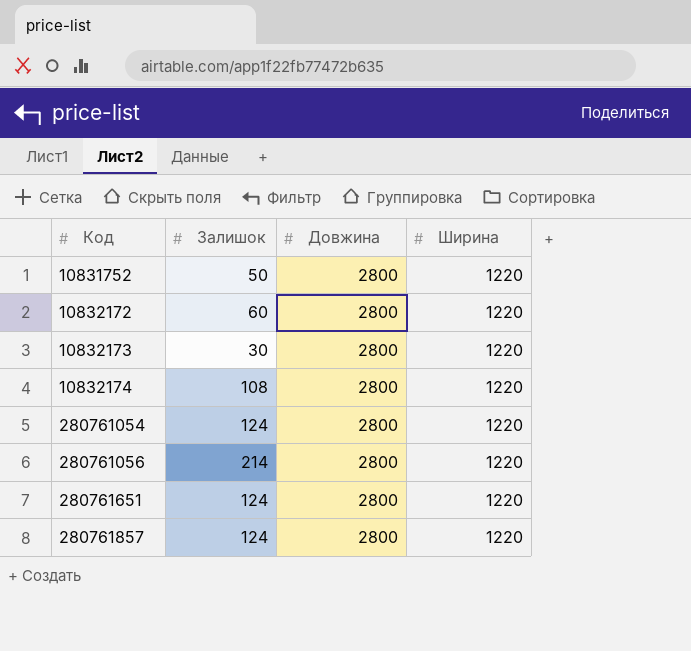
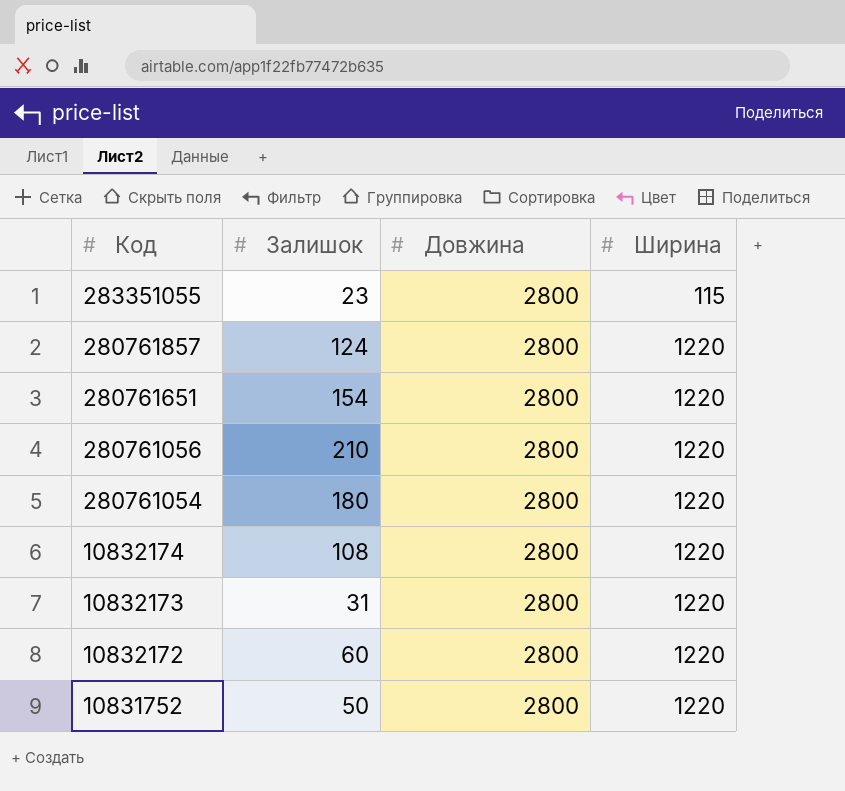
row order: Код ascending -> Код descending
row 283351055: none -> 23 | 2800 | 115
280761651 | Залишок: 124 -> 154
280761056 | Залишок: 214 -> 210
280761054 | Залишок: 124 -> 180
10832173 | Залишок: 30 -> 31

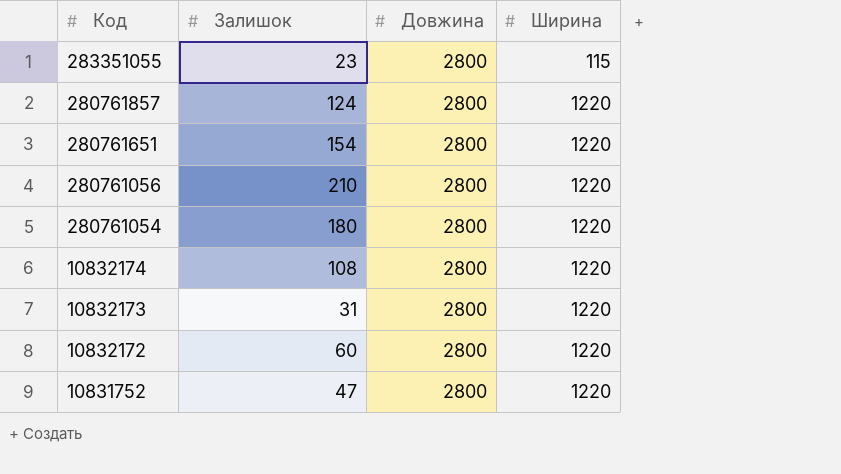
10831752 | Залишок: 50 -> 47

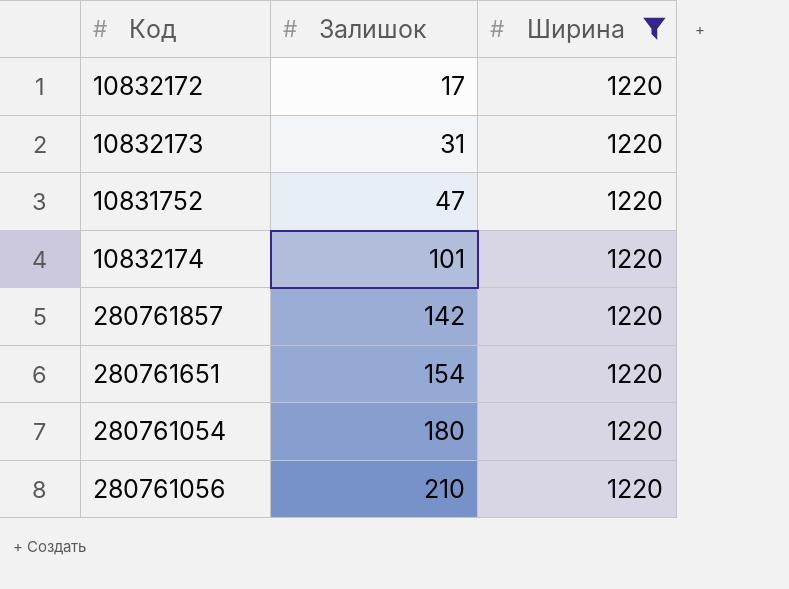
filter: none -> Ширина = 1220
row order: Код descending -> Залишок ascending
column Довжина | position: 3 -> none
10832172 | Залишок: 60 -> 17
10832174 | Залишок: 108 -> 101
280761857 | Залишок: 124 -> 142

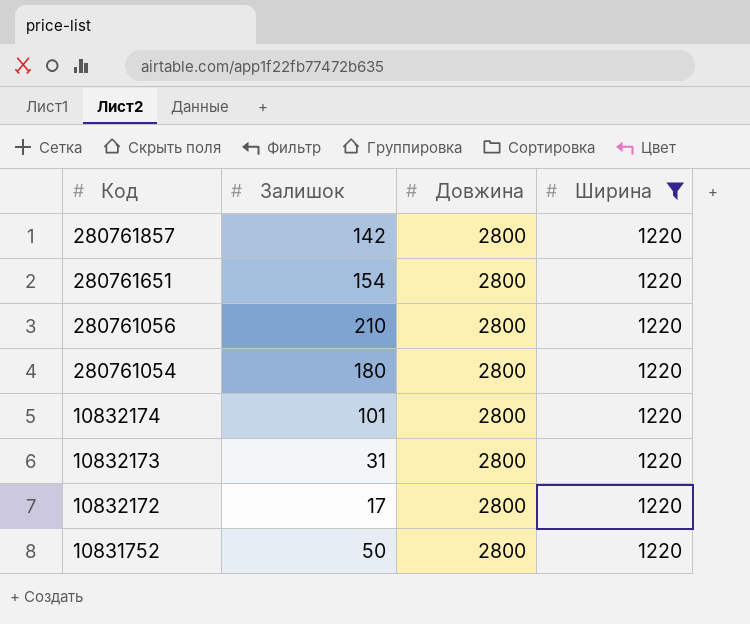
row order: Залишок ascending -> Код descending
column Довжина | position: none -> 3
10831752 | Залишок: 47 -> 50

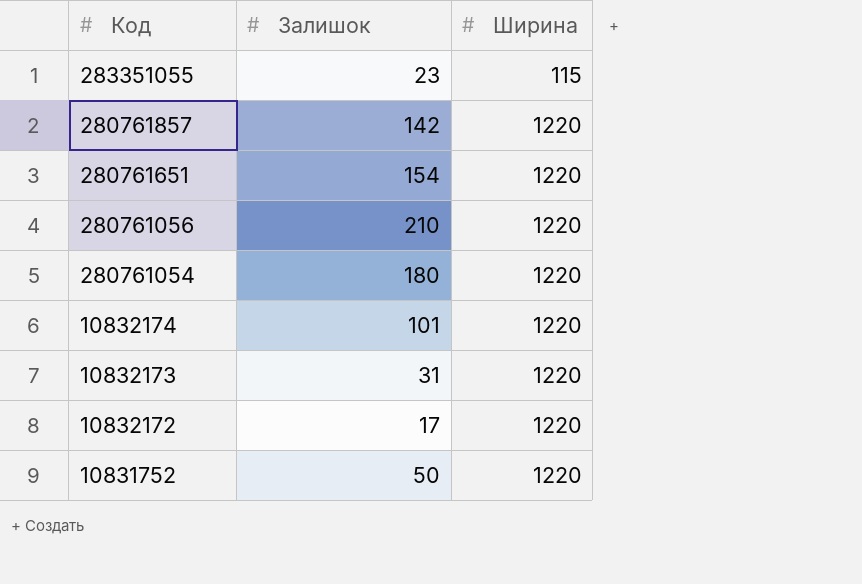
filter: Ширина = 1220 -> none
column Довжина | position: 3 -> none

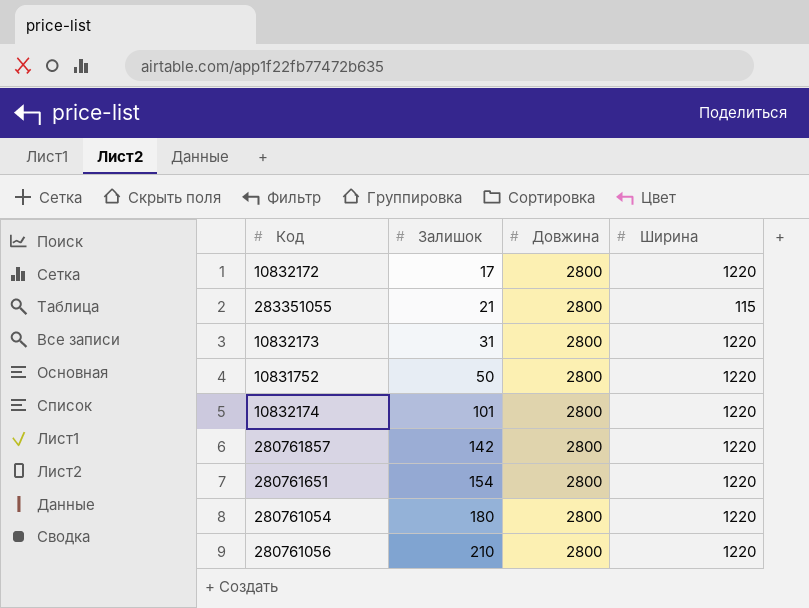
row order: Код descending -> Залишок ascending
column Довжина | position: none -> 3
283351055 | Залишок: 23 -> 21

